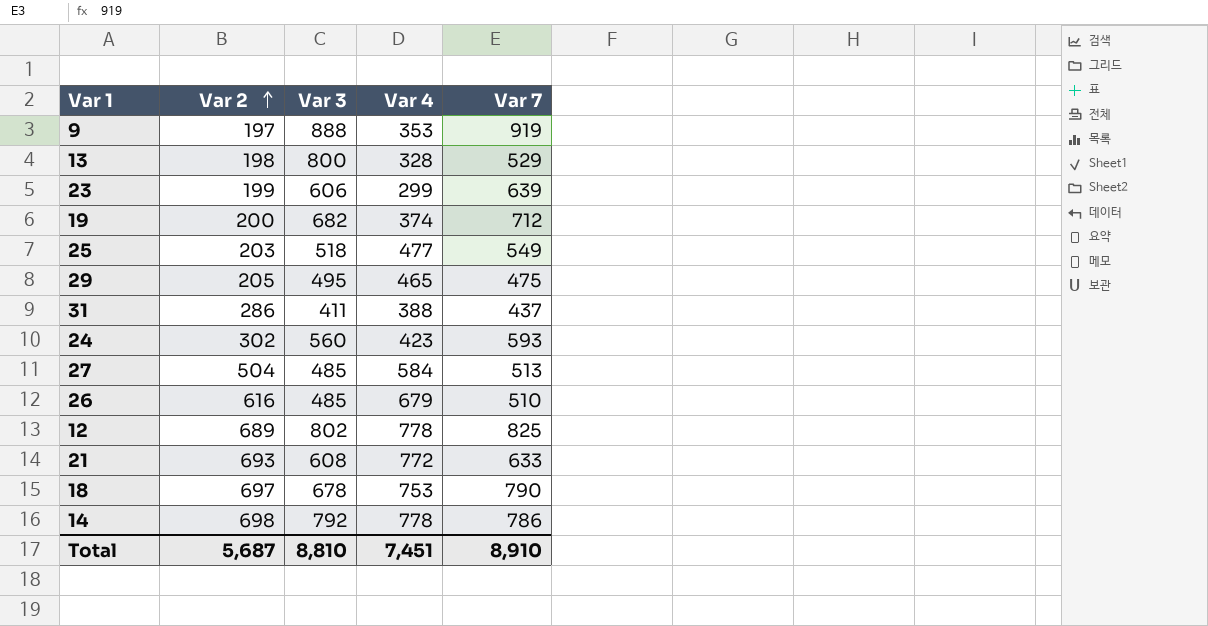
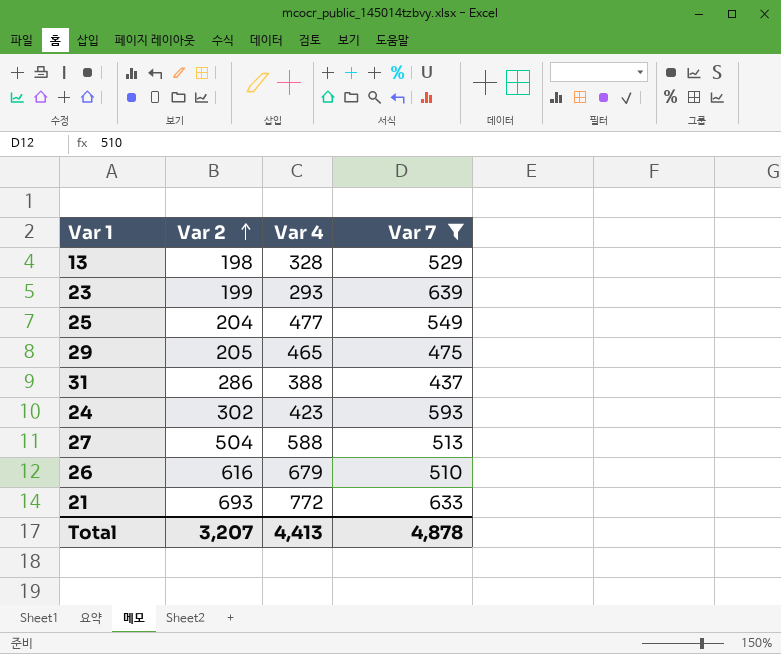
filter: none -> Var 7 <= 639
column Var 3 | position: 3 -> none
23 | Var 4: 299 -> 293
25 | Var 2: 203 -> 204
27 | Var 4: 584 -> 588
Total | Var 2: 5,687 -> 3,207
Total | Var 4: 7,451 -> 4,413
Total | Var 7: 8,910 -> 4,878

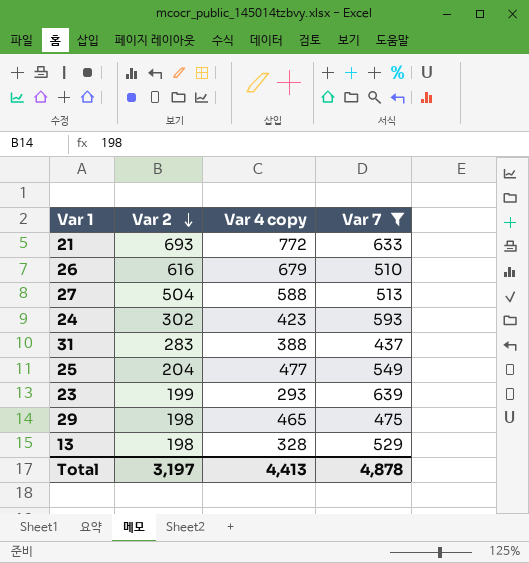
row order: Var 2 ascending -> Var 2 descending
column name: Var 4 -> Var 4 copy
31 | Var 2: 286 -> 283
29 | Var 2: 205 -> 198
Total | Var 2: 3,207 -> 3,197

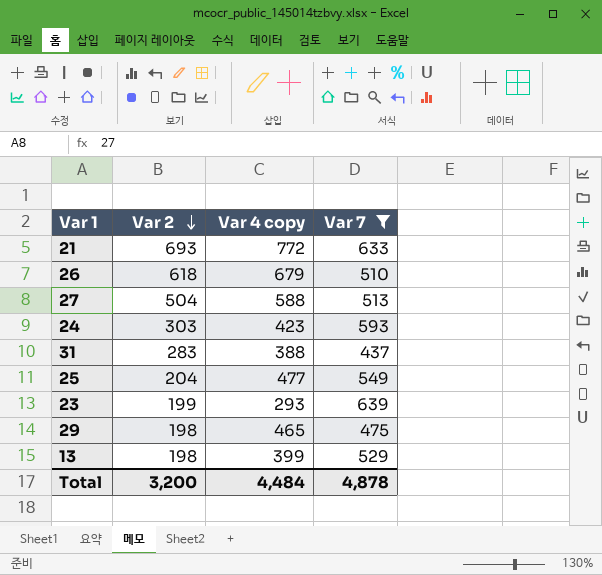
26 | Var 2: 616 -> 618
24 | Var 2: 302 -> 303
13 | Var 4 copy: 328 -> 399
Total | Var 2: 3,197 -> 3,200
Total | Var 4 copy: 4,413 -> 4,484

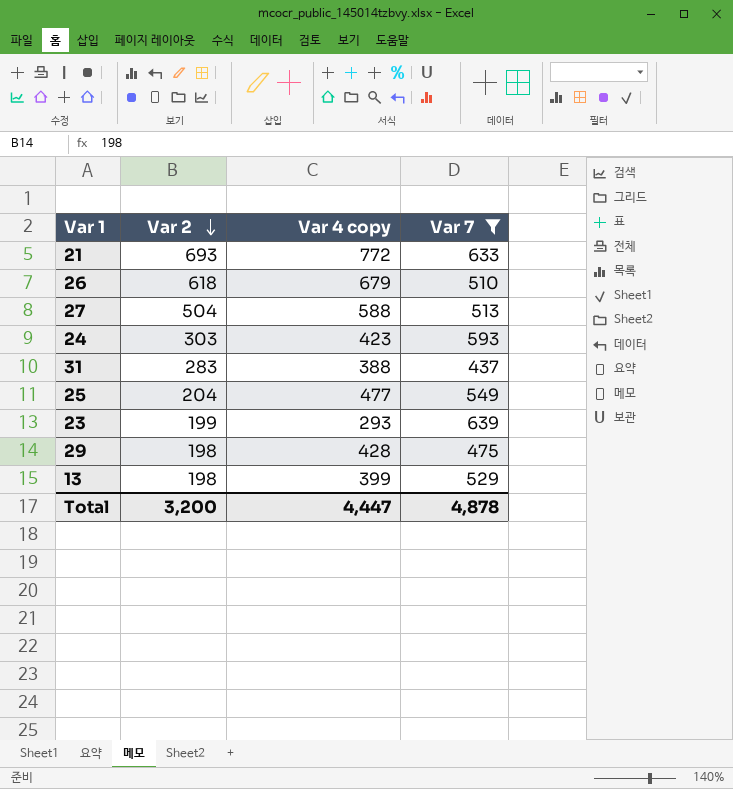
29 | Var 4 copy: 465 -> 428
Total | Var 4 copy: 4,484 -> 4,447

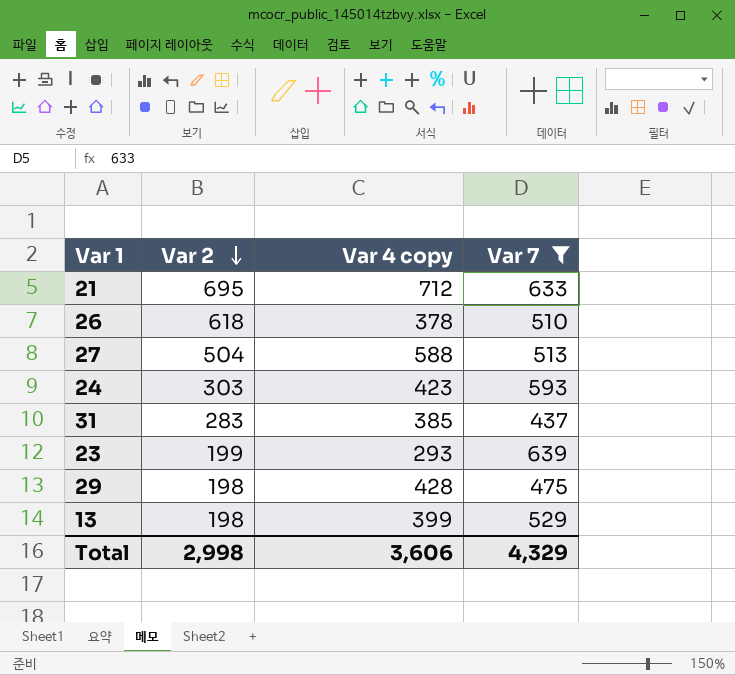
row 25: 204 | 477 | 549 -> none
21 | Var 2: 693 -> 695
21 | Var 4 copy: 772 -> 712
26 | Var 4 copy: 679 -> 378
31 | Var 4 copy: 388 -> 385
Total | Var 2: 3,200 -> 2,998
Total | Var 4 copy: 4,447 -> 3,606
Total | Var 7: 4,878 -> 4,329

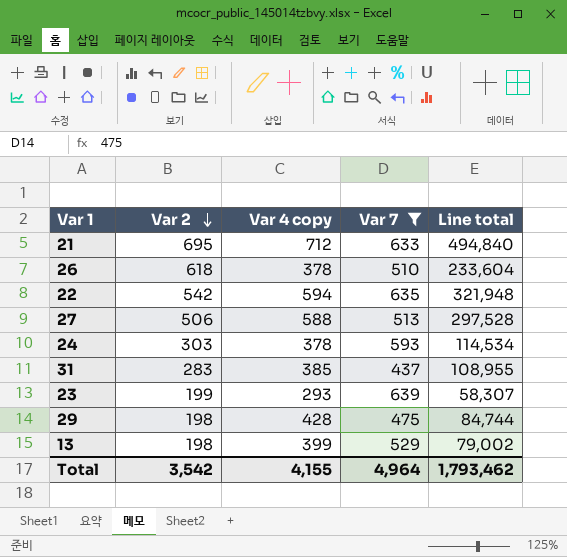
column Line total | formula: none -> [Var 2] * [Var 4 copy]
row 22: none -> 542 | 594 | 635 | 321,948
27 | Var 2: 504 -> 506
24 | Var 4 copy: 423 -> 378
Total | Var 2: 2,998 -> 3,542
Total | Var 4 copy: 3,606 -> 4,155
Total | Var 7: 4,329 -> 4,964

